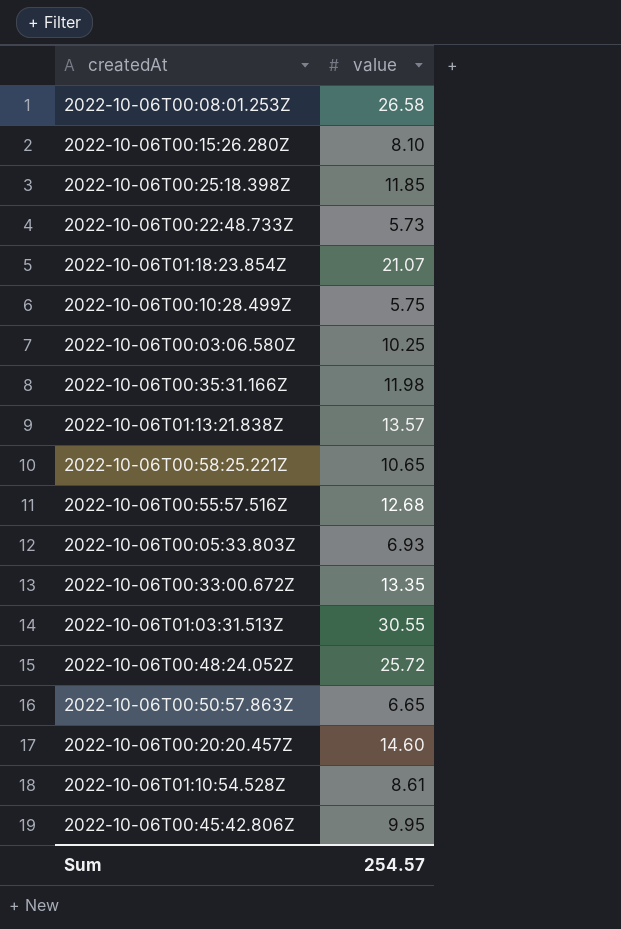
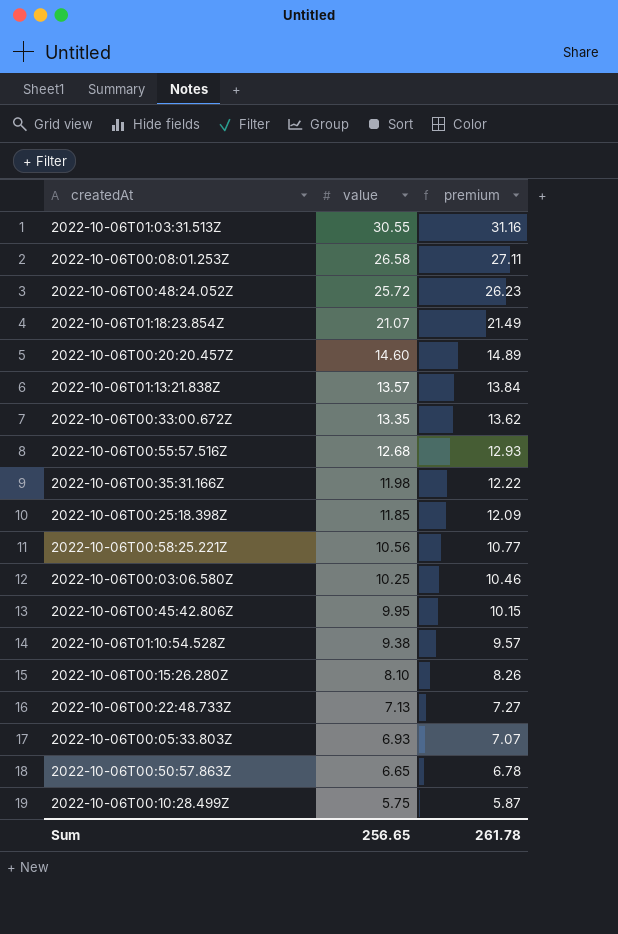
row order: none -> value descending
column premium | formula: none -> [value] * 1.02
2022-10-06T00:58:25.221Z | value: 10.65 -> 10.56
2022-10-06T01:10:54.528Z | value: 8.61 -> 9.38
2022-10-06T00:22:48.733Z | value: 5.73 -> 7.13
Sum | value: 254.57 -> 256.65

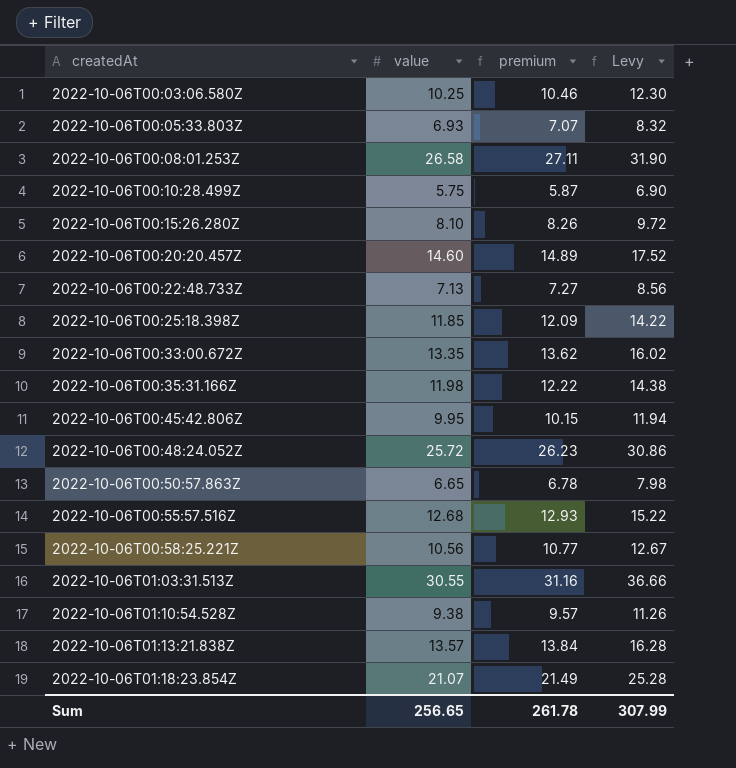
row order: value descending -> createdAt ascending
column Levy | formula: none -> [value] * 1.2

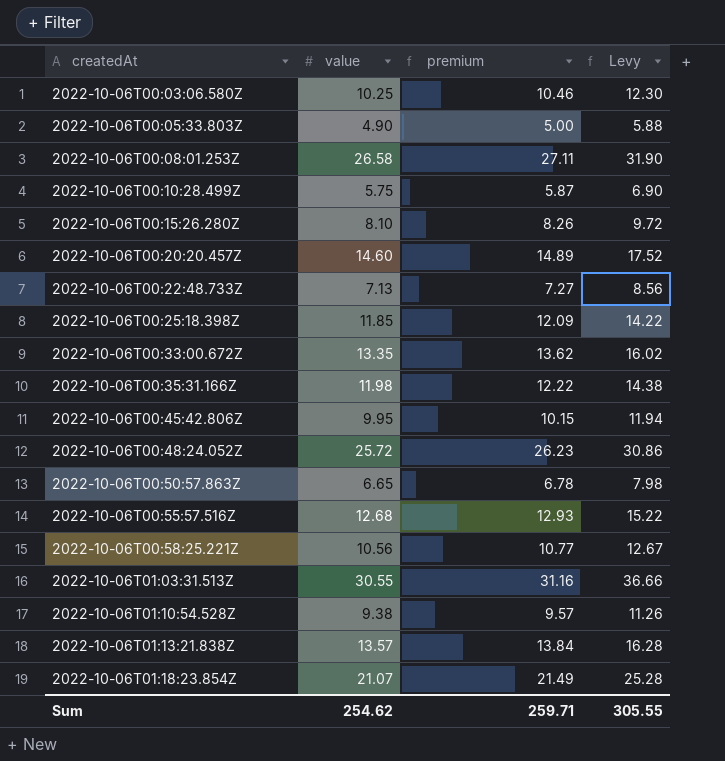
2022-10-06T00:05:33.803Z | value: 6.93 -> 4.90
2022-10-06T00:05:33.803Z | premium: 7.07 -> 5.00
2022-10-06T00:05:33.803Z | Levy: 8.32 -> 5.88
Sum | value: 256.65 -> 254.62
Sum | premium: 261.78 -> 259.71
Sum | Levy: 307.99 -> 305.55

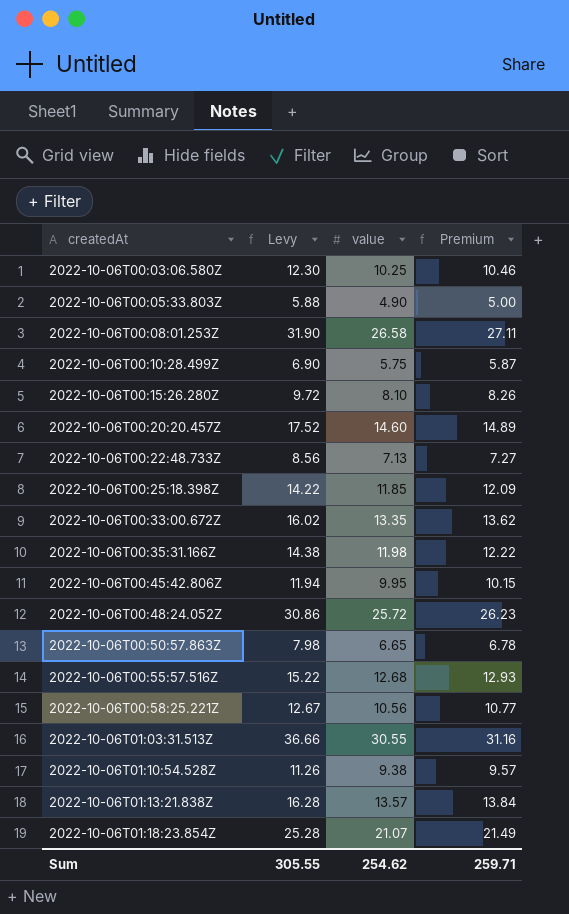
column Levy | position: 4 -> 2
column name: premium -> Premium

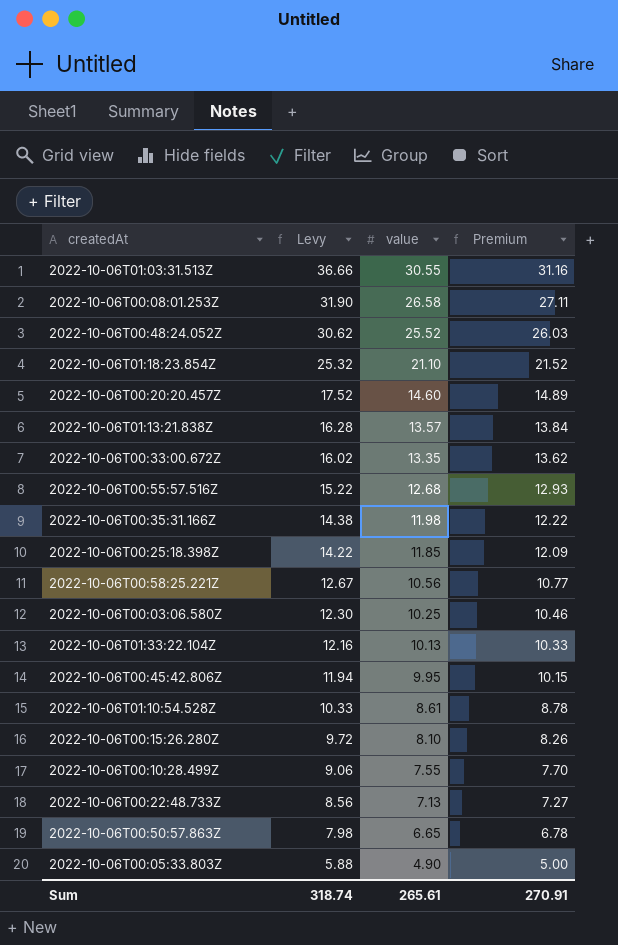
row order: createdAt ascending -> Levy descending
2022-10-06T00:48:24.052Z | Levy: 30.86 -> 30.62
2022-10-06T00:48:24.052Z | value: 25.72 -> 25.52
2022-10-06T00:48:24.052Z | Premium: 26.23 -> 26.03
2022-10-06T01:18:23.854Z | Levy: 25.28 -> 25.32
2022-10-06T01:18:23.854Z | value: 21.07 -> 21.10
2022-10-06T01:18:23.854Z | Premium: 21.49 -> 21.52
row 2022-10-06T01:33:22.104Z: none -> 12.16 | 10.13 | 10.33
2022-10-06T01:10:54.528Z | Levy: 11.26 -> 10.33
2022-10-06T01:10:54.528Z | value: 9.38 -> 8.61
2022-10-06T01:10:54.528Z | Premium: 9.57 -> 8.78
2022-10-06T00:10:28.499Z | Levy: 6.90 -> 9.06
2022-10-06T00:10:28.499Z | value: 5.75 -> 7.55
2022-10-06T00:10:28.499Z | Premium: 5.87 -> 7.70
Sum | Levy: 305.55 -> 318.74
Sum | value: 254.62 -> 265.61
Sum | Premium: 259.71 -> 270.91

